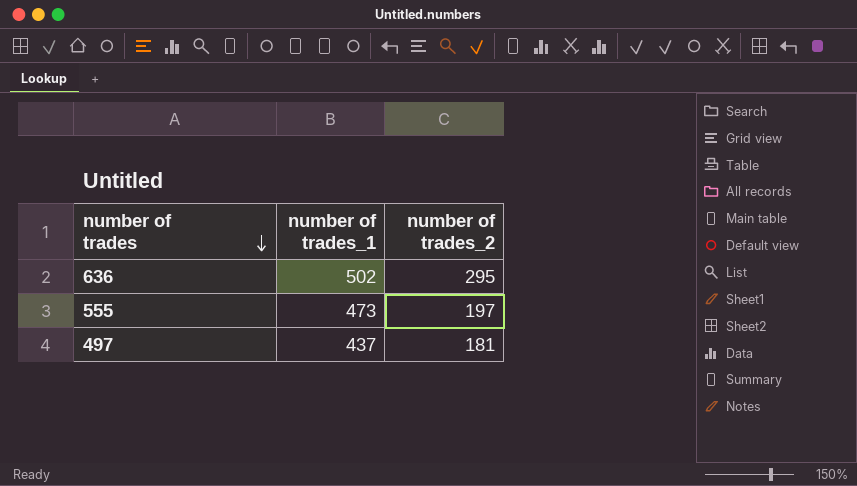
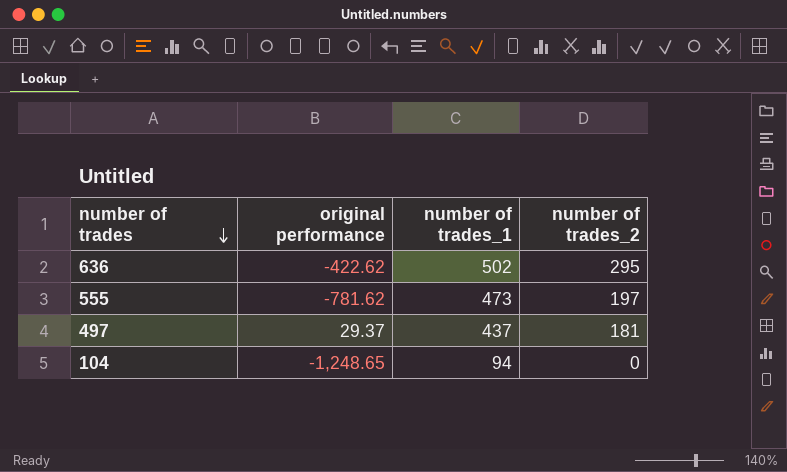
column original performance | position: none -> 2
row 104: none -> -1,248.65 | 94 | 0

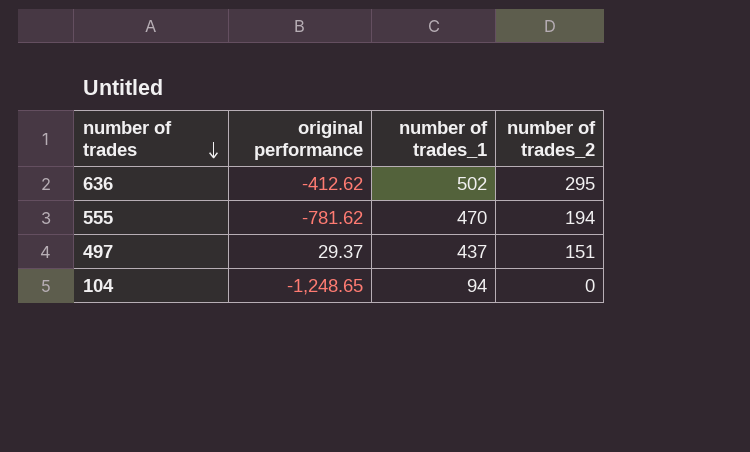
636 | original performance: -422.62 -> -412.62
555 | number of trades_1: 473 -> 470
555 | number of trades_2: 197 -> 194
497 | number of trades_2: 181 -> 151

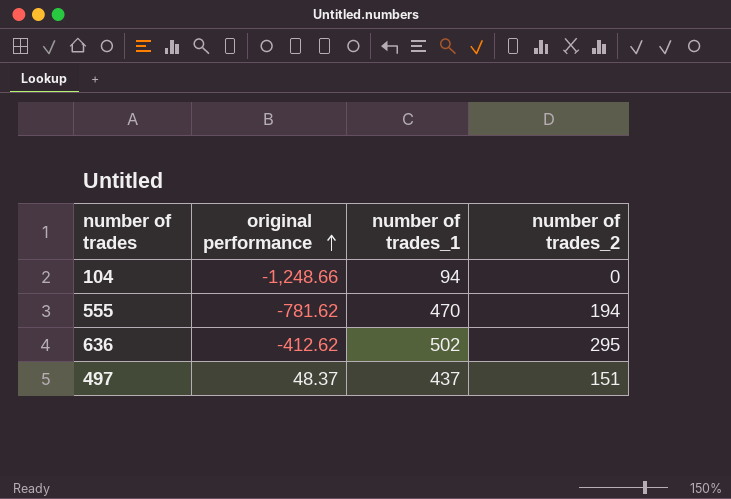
row order: number of trades descending -> original performance ascending
104 | original performance: -1,248.65 -> -1,248.66
497 | original performance: 29.37 -> 48.37

